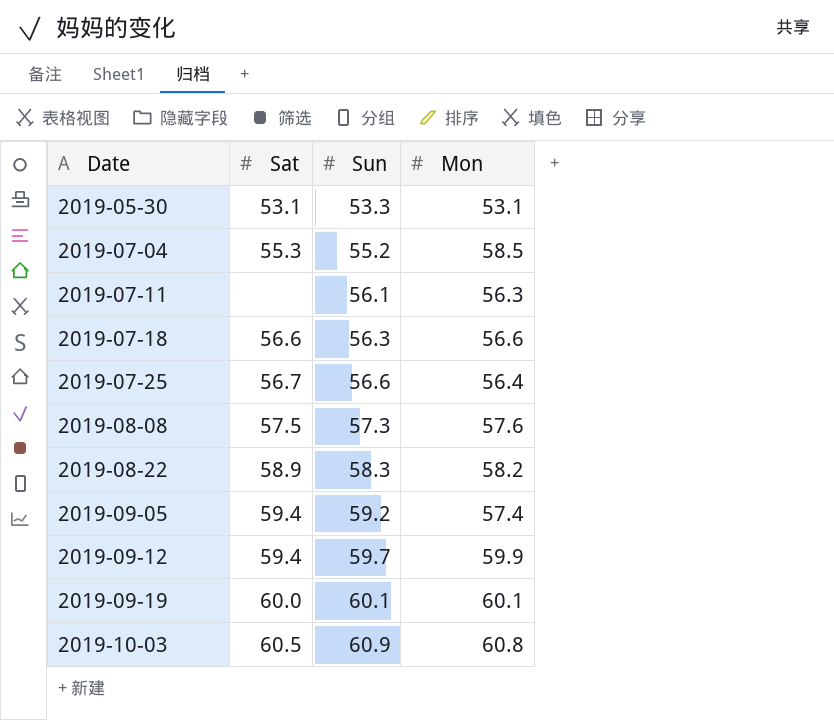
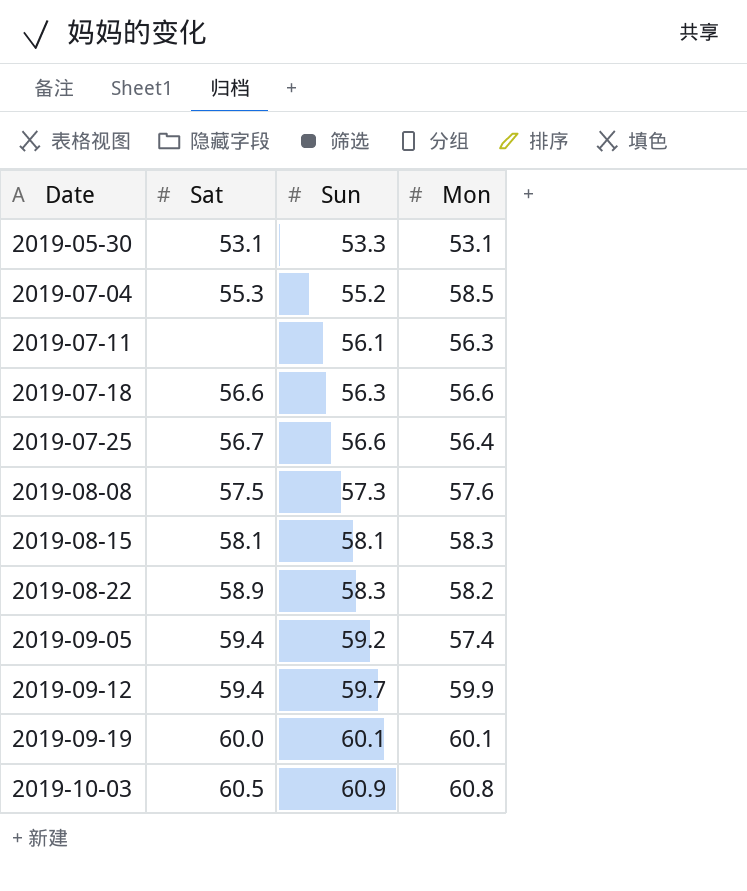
row 2019-08-15: none -> 58.1 | 58.1 | 58.3

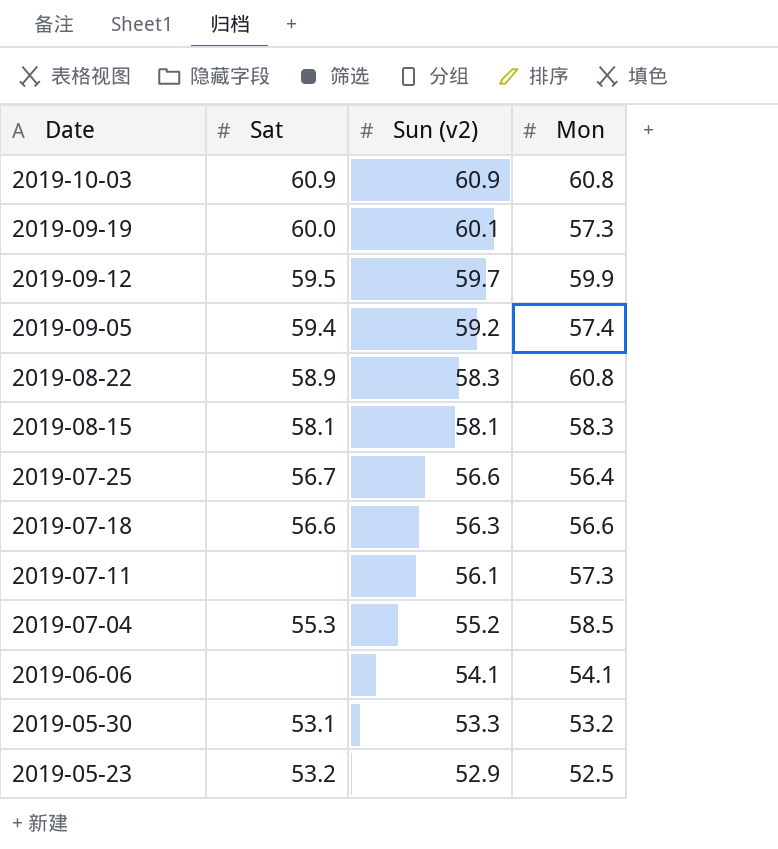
row order: Date ascending -> Date descending
column name: Sun -> Sun (v2)
row 2019-08-08: 57.5 | 57.3 | 57.6 -> none
2019-10-03 | Sat: 60.5 -> 60.9
2019-09-19 | Mon: 60.1 -> 57.3
2019-09-12 | Sat: 59.4 -> 59.5
2019-08-22 | Mon: 58.2 -> 60.8
2019-07-11 | Mon: 56.3 -> 57.3
row 2019-06-06: none -> none | 54.1 | 54.1
2019-05-30 | Mon: 53.1 -> 53.2
row 2019-05-23: none -> 53.2 | 52.9 | 52.5

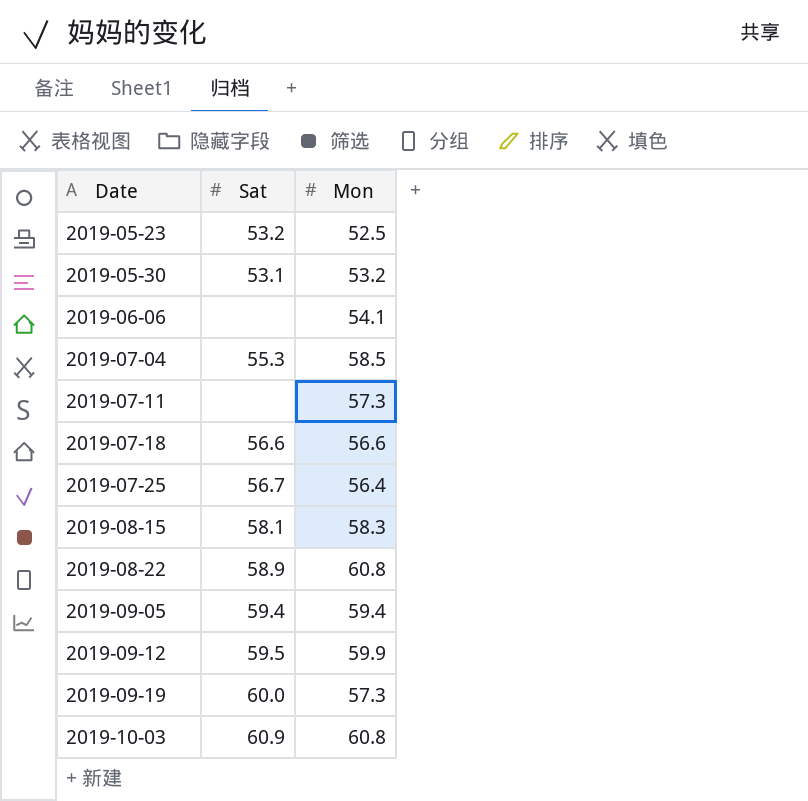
row order: Date descending -> Date ascending
column Sun (v2) | position: 3 -> none
2019-09-05 | Mon: 57.4 -> 59.4

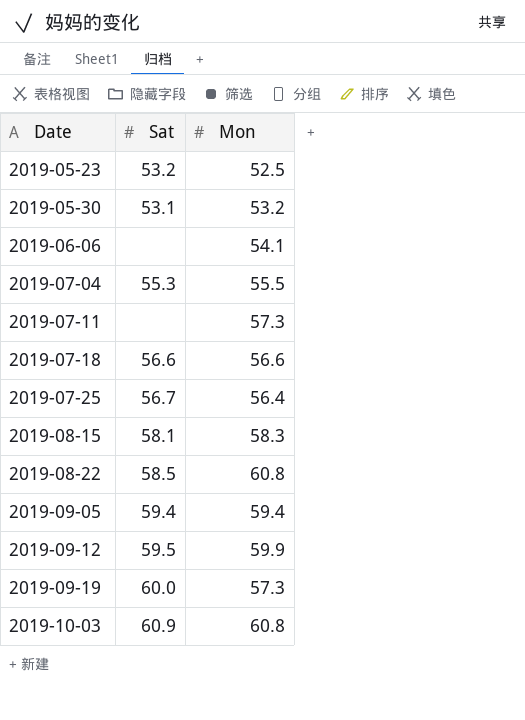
2019-07-04 | Mon: 58.5 -> 55.5
2019-08-22 | Sat: 58.9 -> 58.5

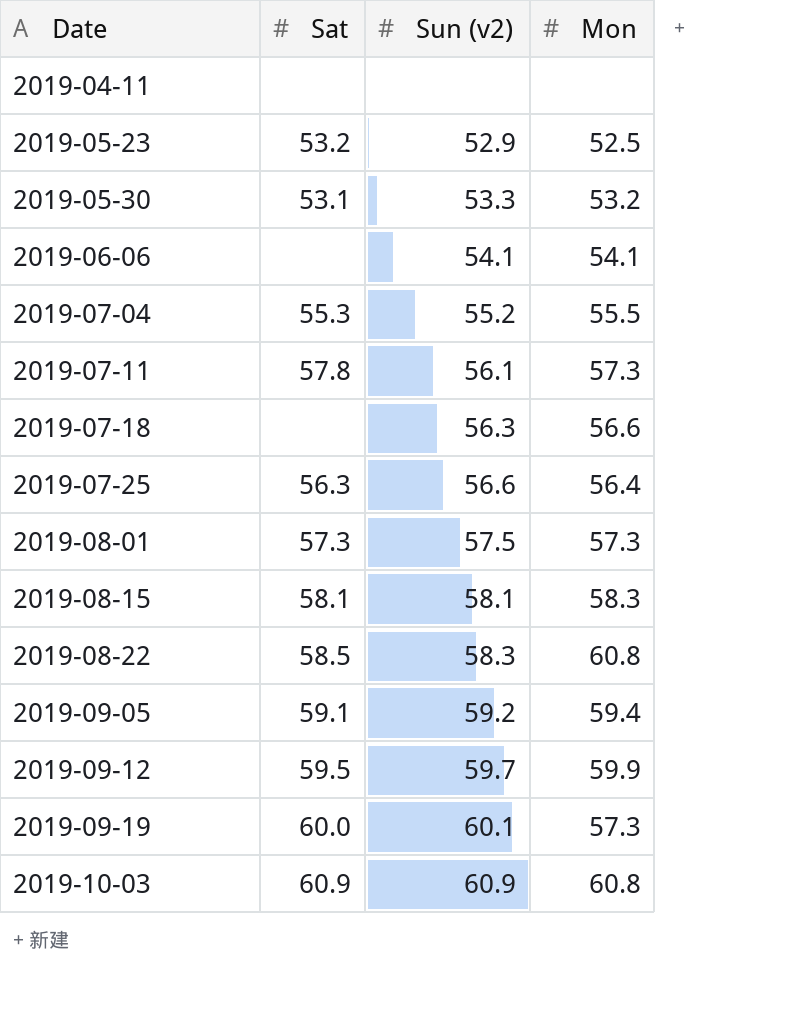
column Sun (v2) | position: none -> 3
row 2019-04-11: none -> none | none | none
2019-07-11 | Sat: none -> 57.8
2019-07-18 | Sat: 56.6 -> none
2019-07-25 | Sat: 56.7 -> 56.3
row 2019-08-01: none -> 57.3 | 57.5 | 57.3
2019-09-05 | Sat: 59.4 -> 59.1

